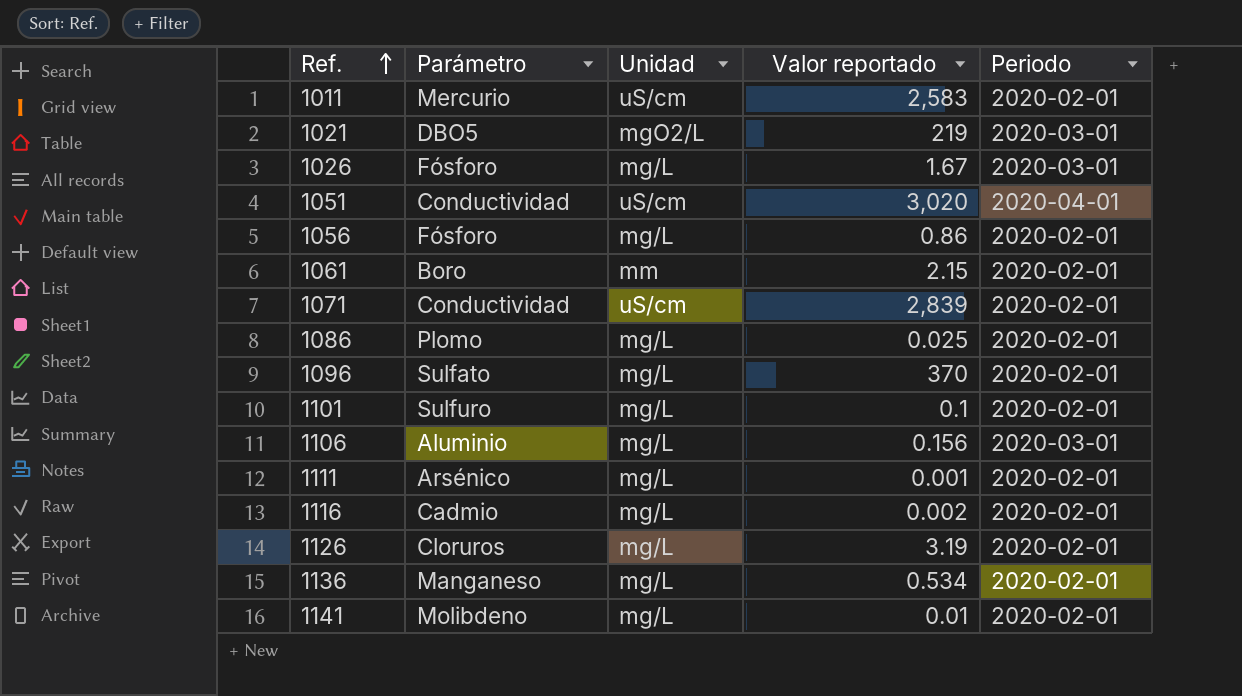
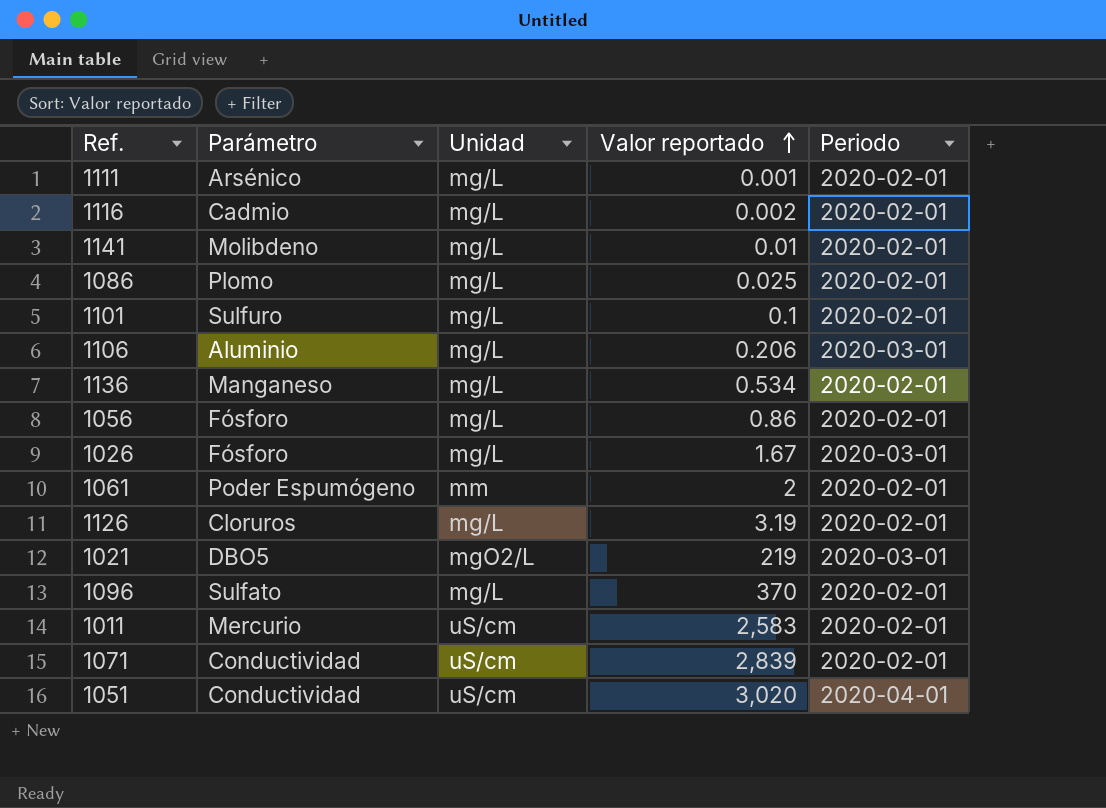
row order: Ref. ascending -> Valor reportado ascending
1106 | Valor reportado: 0.156 -> 0.206
1061 | Parámetro: Boro -> Poder Espumógeno
1061 | Valor reportado: 2.15 -> 2

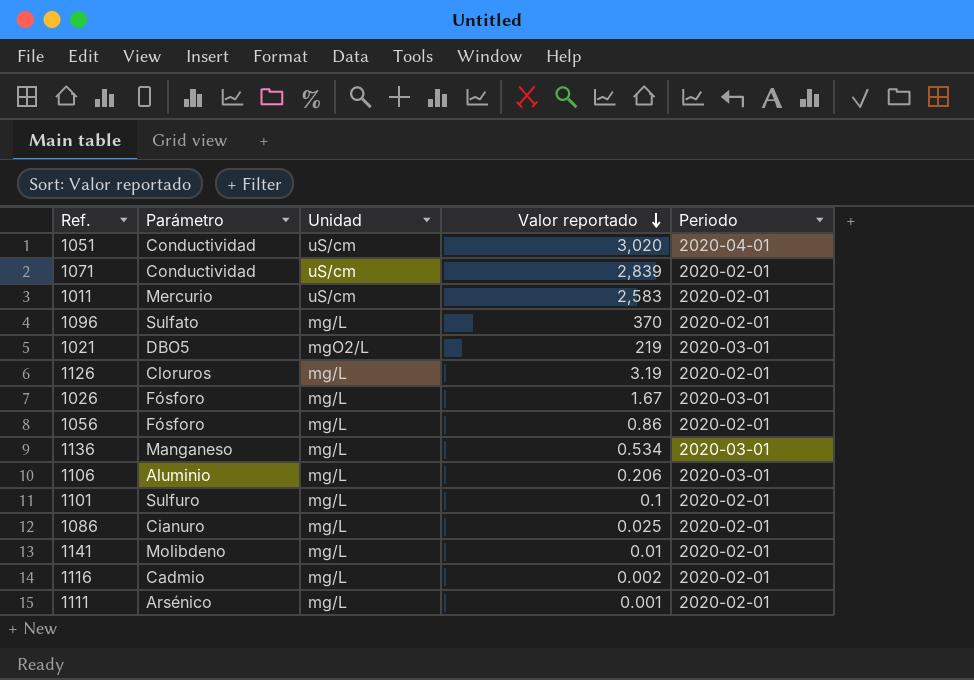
row order: Valor reportado ascending -> Valor reportado descending
row 1061: Poder Espumógeno | mm | 2 | 2020-02-01 -> none
1136 | Periodo: 2020-02-01 -> 2020-03-01
1086 | Parámetro: Plomo -> Cianuro

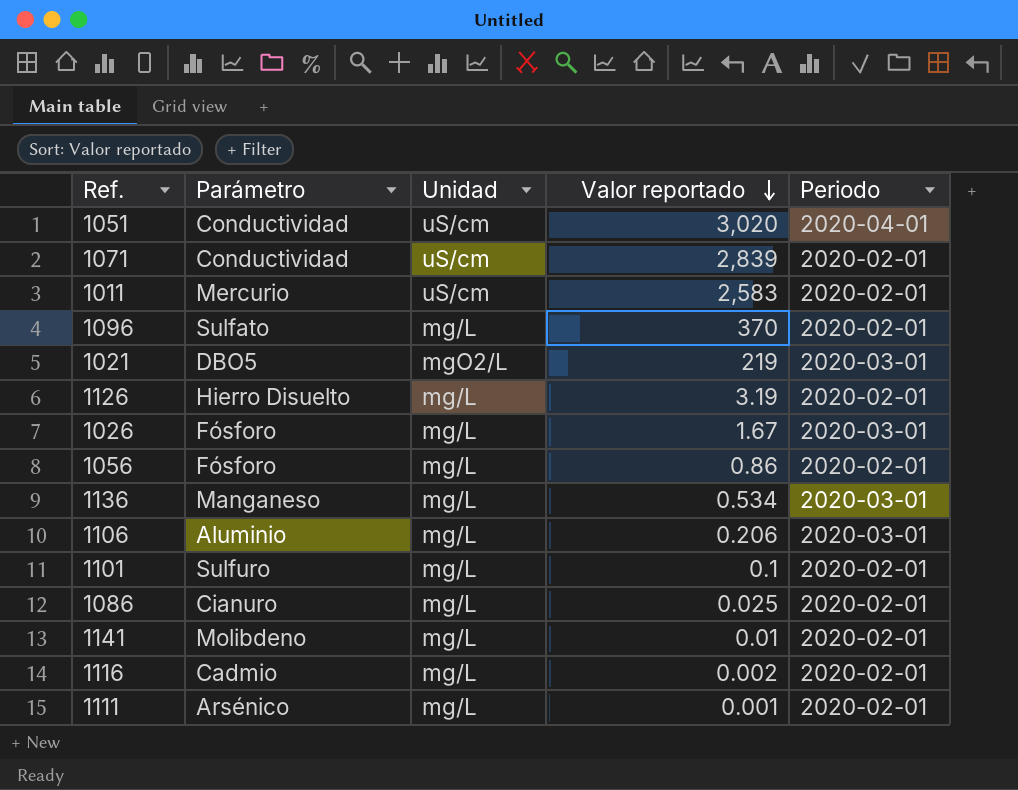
1126 | Parámetro: Cloruros -> Hierro Disuelto

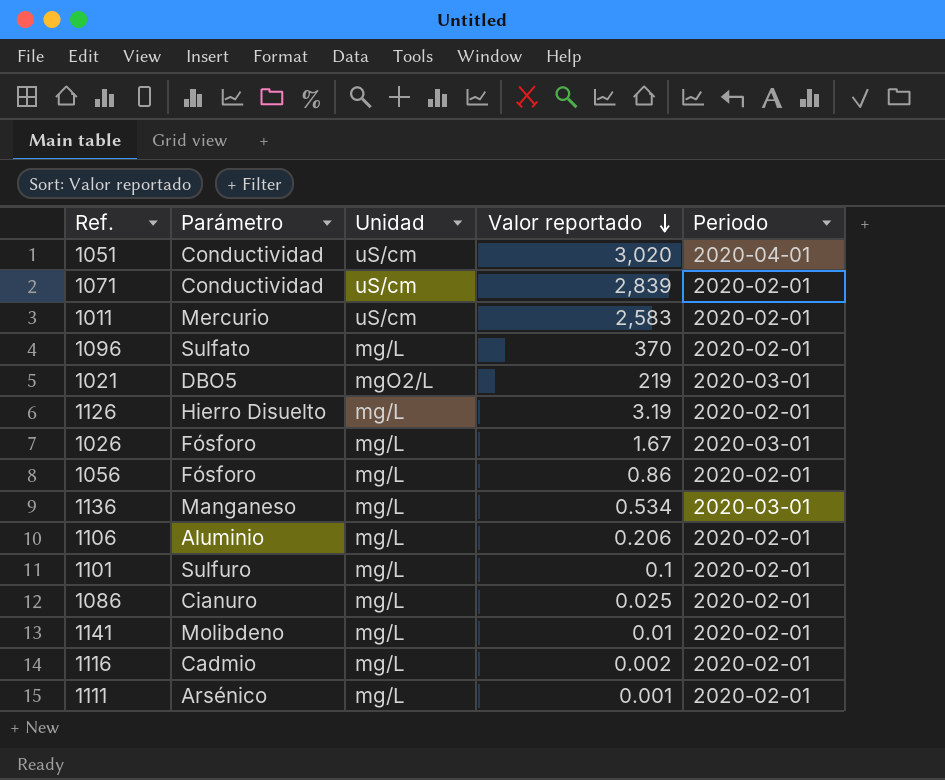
1106 | Periodo: 2020-03-01 -> 2020-02-01

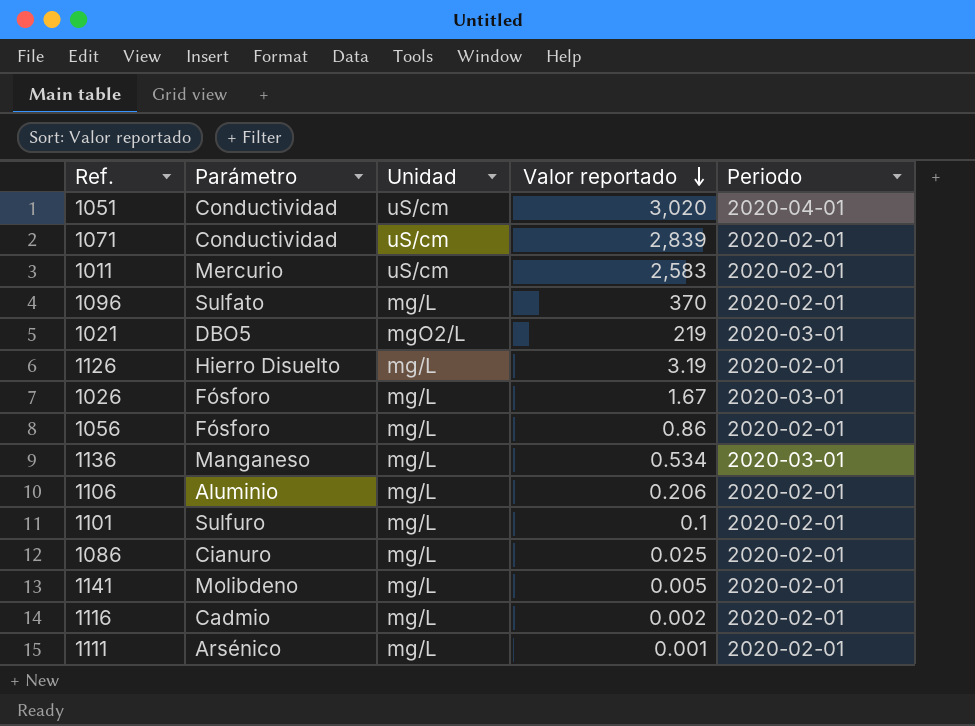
1141 | Valor reportado: 0.01 -> 0.005

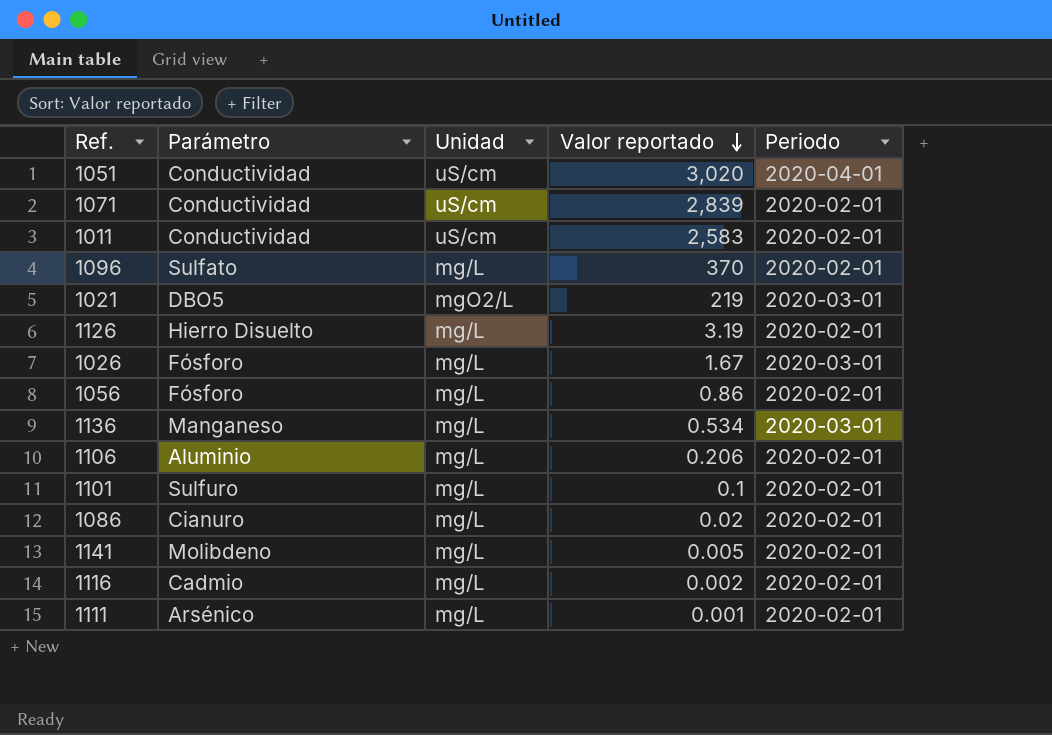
1011 | Parámetro: Mercurio -> Conductividad
1086 | Valor reportado: 0.025 -> 0.02

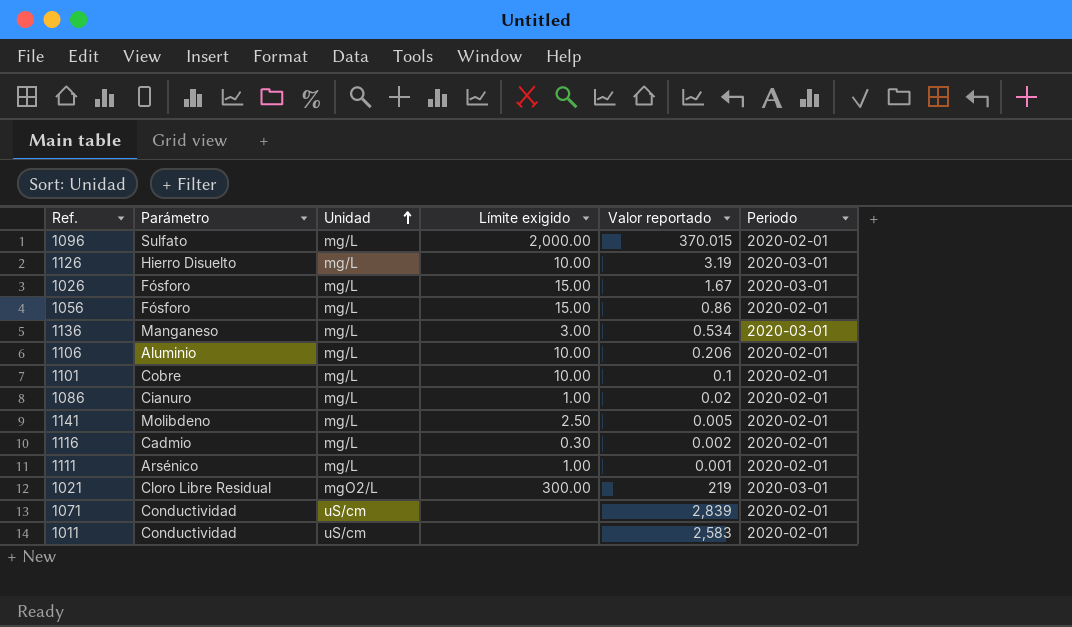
row order: Valor reportado descending -> Unidad ascending
column Límite exigido | position: none -> 4
row 1051: Conductividad | uS/cm | 3,020 | 2020-04-01 -> none
1096 | Valor reportado: 370 -> 370.015
1126 | Periodo: 2020-02-01 -> 2020-03-01
1101 | Parámetro: Sulfuro -> Cobre
1021 | Parámetro: DBO5 -> Cloro Libre Residual

